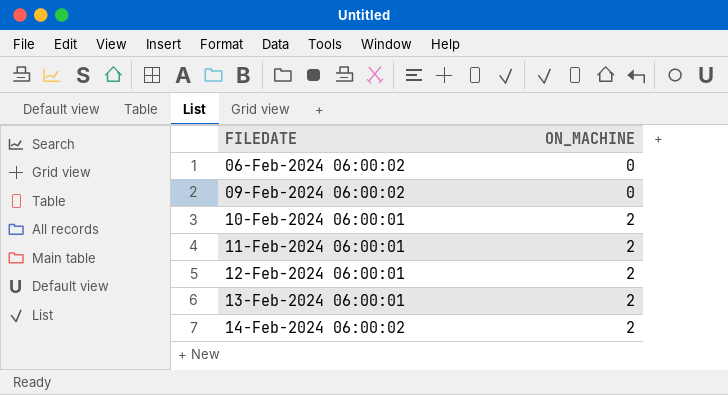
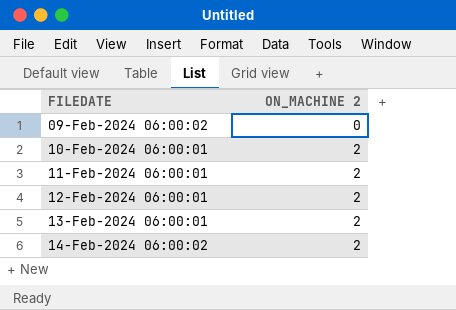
column name: ON_MACHINE -> ON_MACHINE 2
row 06-Feb-2024 06:00:02: 0 -> none

